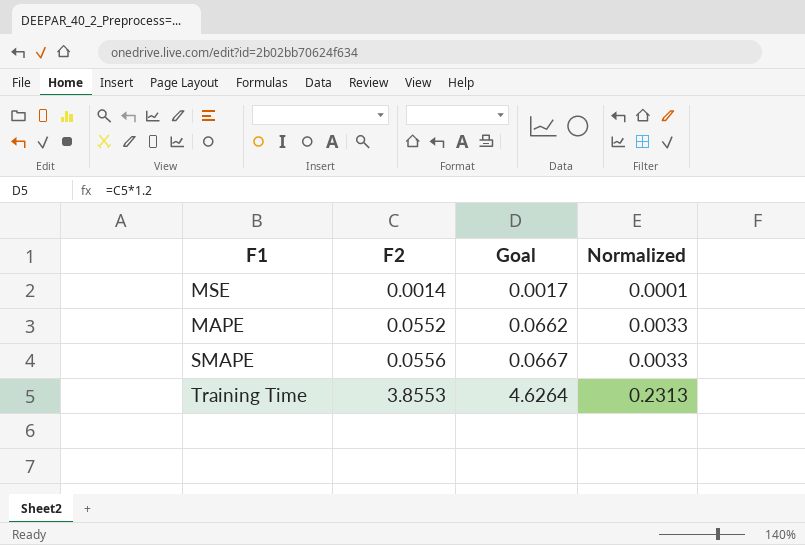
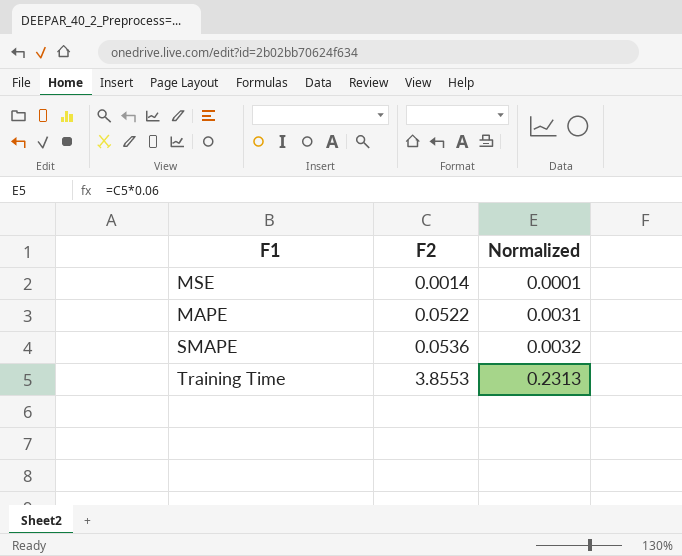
column Goal | formula: [F2] * 1.2 -> none
MAPE | F2: 0.0552 -> 0.0522
MAPE | Normalized: 0.0033 -> 0.0031
SMAPE | F2: 0.0556 -> 0.0536
SMAPE | Normalized: 0.0033 -> 0.0032

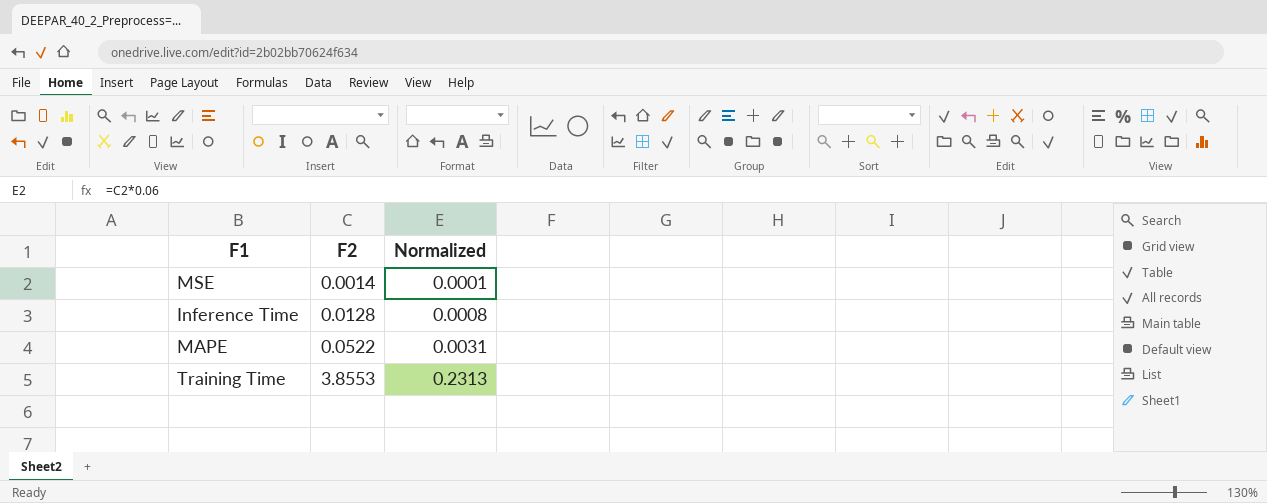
row SMAPE: 0.0536 | 0.0032 -> none
row Inference Time: none -> 0.0128 | 0.0008

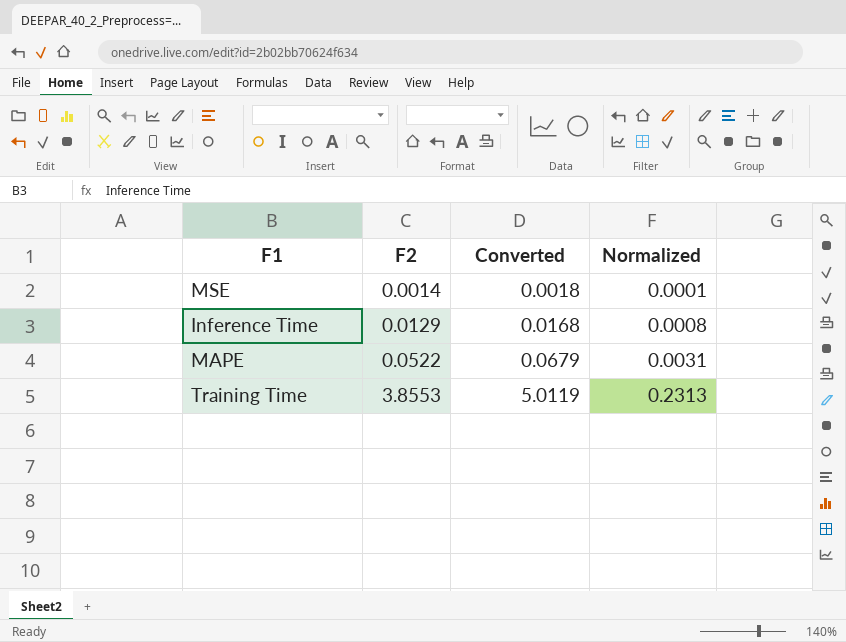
column Converted | formula: none -> [F2] * 1.3
Inference Time | F2: 0.0128 -> 0.0129

